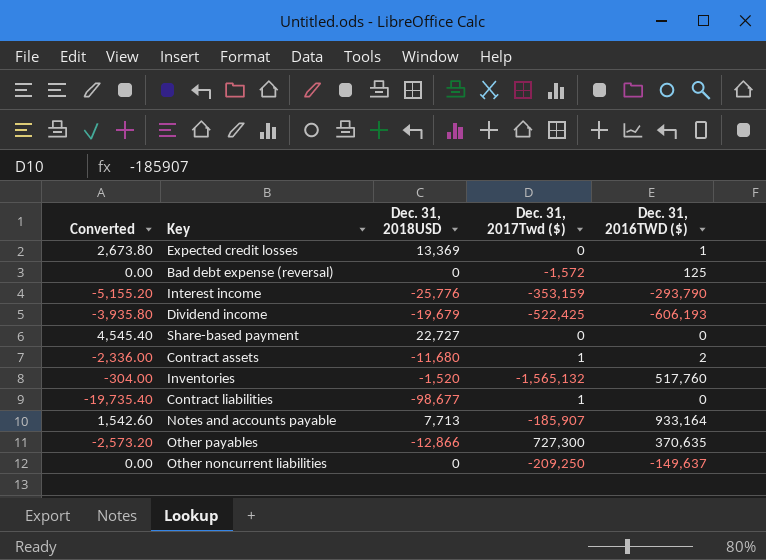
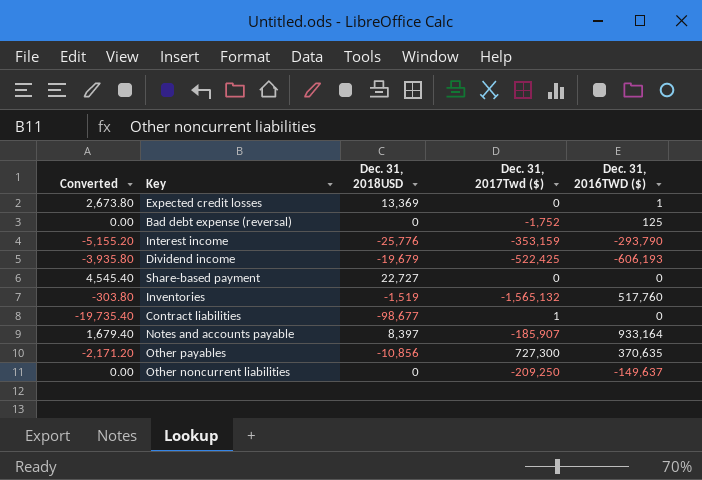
row Contract assets: -2,336.00 | -11,680 | 1 | 2 -> none
Bad debt expense (reversal) | Dec. 31, 2017Twd ($): -1,572 -> -1,752
Inventories | Converted: -304.00 -> -303.80
Inventories | Dec. 31, 2018USD: -1,520 -> -1,519
Notes and accounts payable | Converted: 1,542.60 -> 1,679.40
Notes and accounts payable | Dec. 31, 2018USD: 7,713 -> 8,397
Other payables | Converted: -2,573.20 -> -2,171.20
Other payables | Dec. 31, 2018USD: -12,866 -> -10,856

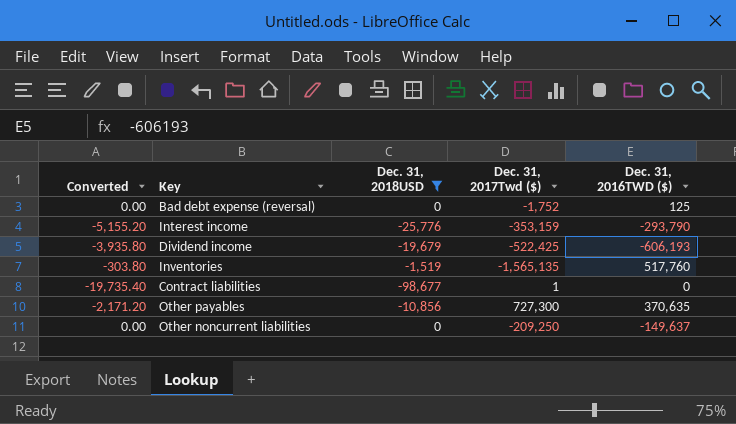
filter: none -> Dec. 31, 2018USD <= 0
Inventories | Dec. 31, 2017Twd ($): -1,565,132 -> -1,565,135

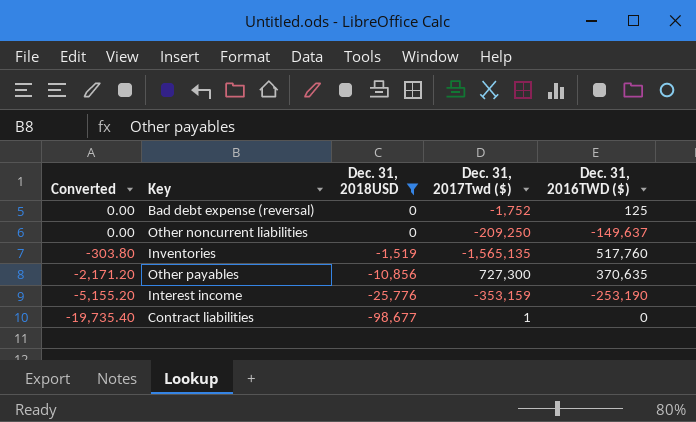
row order: none -> Converted descending
row Dividend income: -3,935.80 | -19,679 | -522,425 | -606,193 -> none
Interest income | Dec. 31, 2016TWD ($): -293,790 -> -253,190

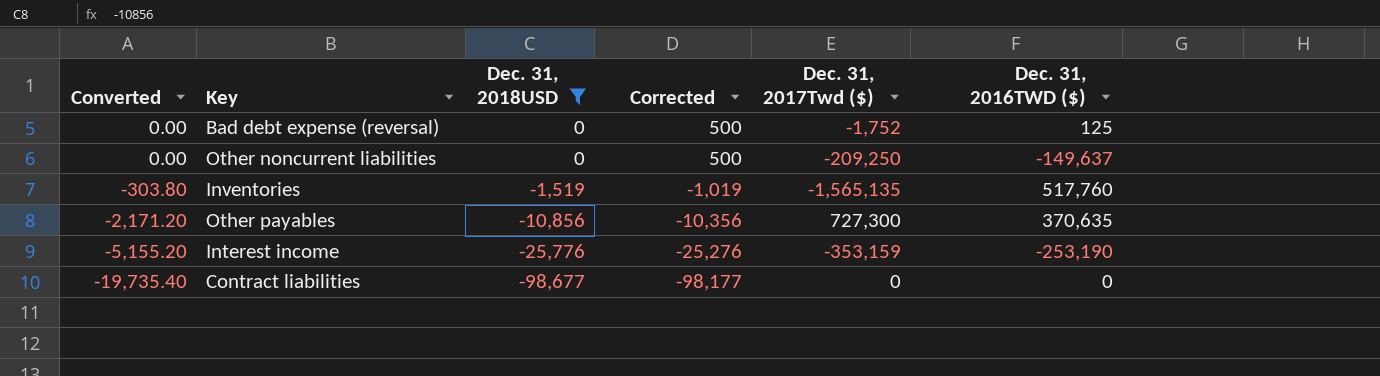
column Corrected | formula: none -> [Dec. 31, 2018USD] + 500
Contract liabilities | Dec. 31, 2017Twd ($): 1 -> 0

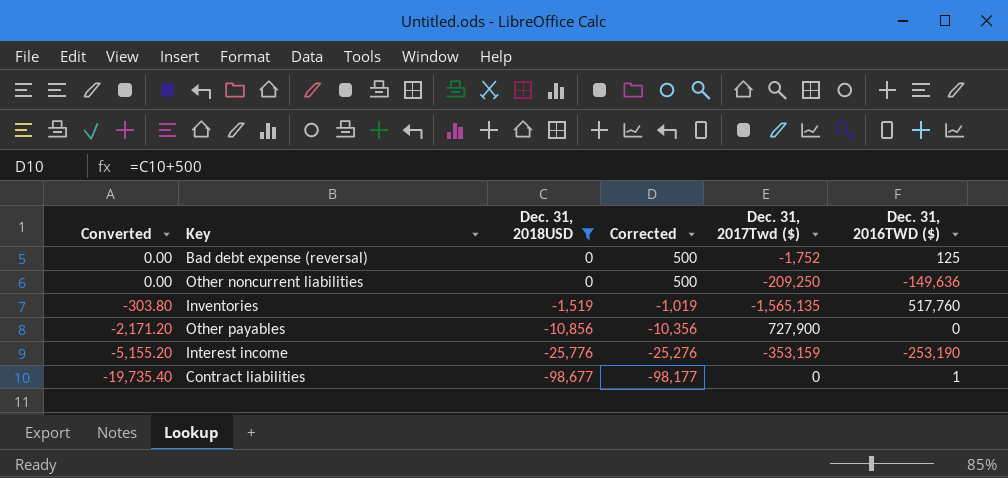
Other noncurrent liabilities | Dec. 31, 2016TWD ($): -149,637 -> -149,636
Other payables | Dec. 31, 2017Twd ($): 727,300 -> 727,900
Other payables | Dec. 31, 2016TWD ($): 370,635 -> 0
Contract liabilities | Dec. 31, 2016TWD ($): 0 -> 1

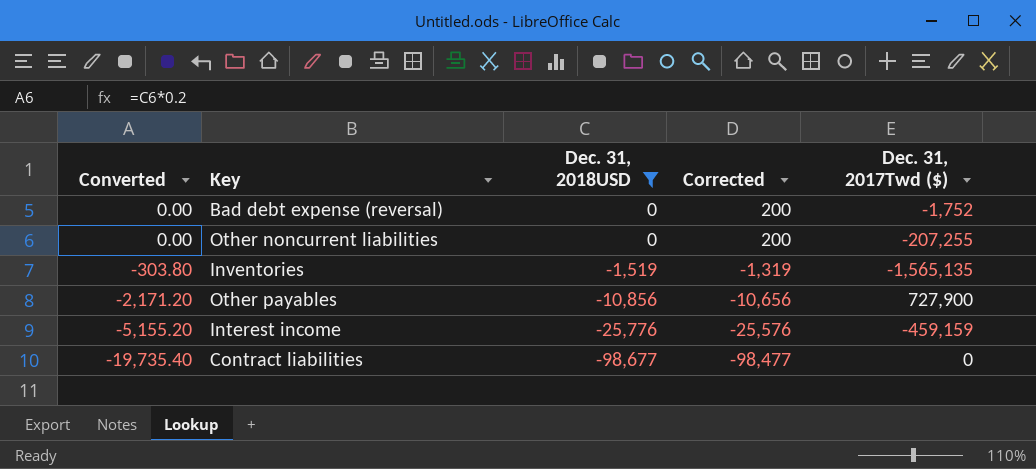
column Dec. 31, 2016TWD ($) | position: 6 -> none
column Corrected | formula: [Dec. 31, 2018USD] + 500 -> [Dec. 31, 2018USD] + 200
Other noncurrent liabilities | Dec. 31, 2017Twd ($): -209,250 -> -207,255
Interest income | Dec. 31, 2017Twd ($): -353,159 -> -459,159

